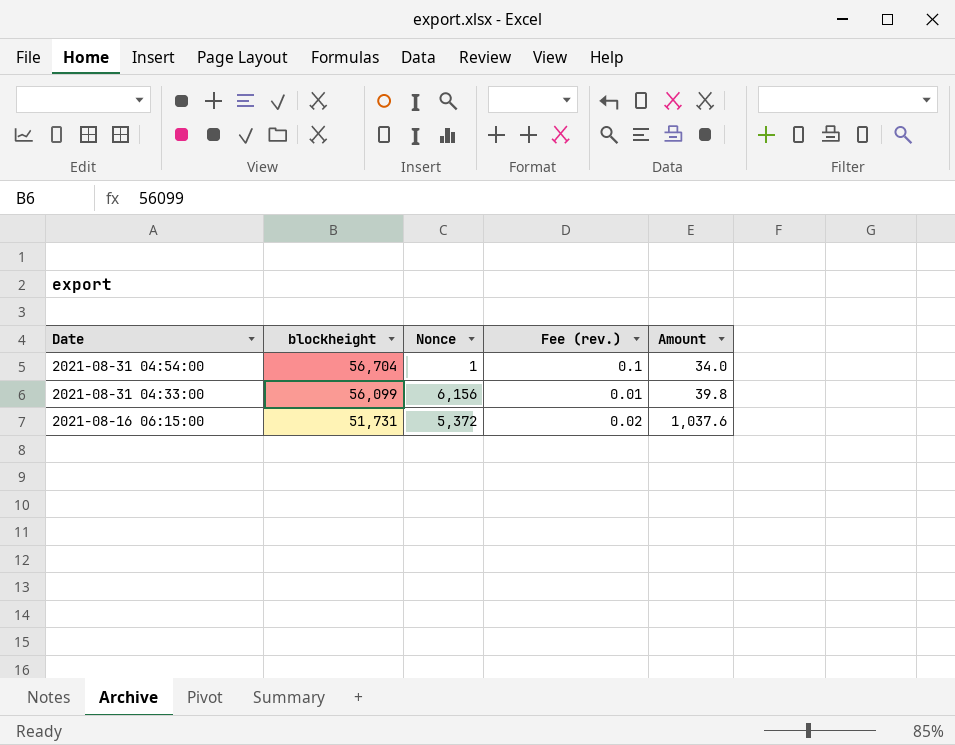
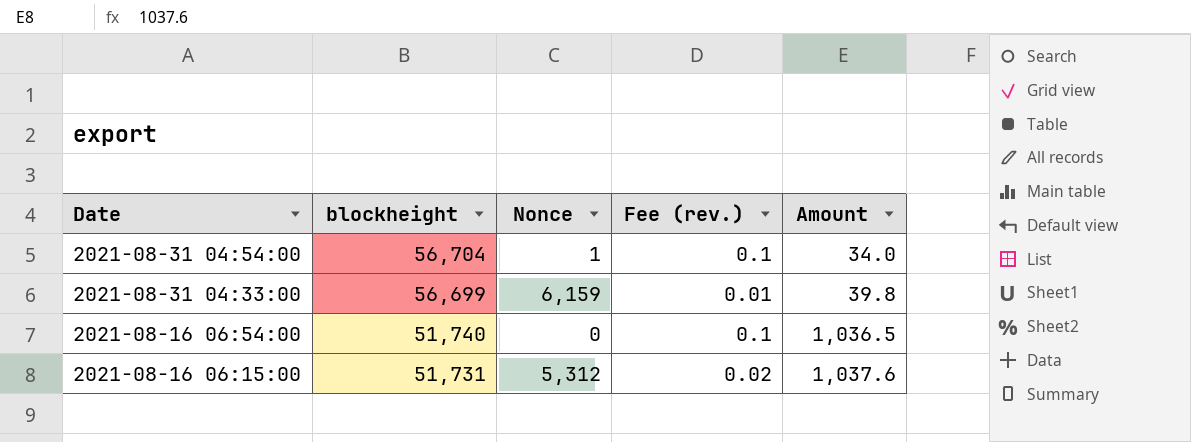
2021-08-31 04:33:00 | blockheight: 56,099 -> 56,699
2021-08-31 04:33:00 | Nonce: 6,156 -> 6,159
row 2021-08-16 06:54:00: none -> 51,740 | 0 | 0.1 | 1,036.5
2021-08-16 06:15:00 | Nonce: 5,372 -> 5,312

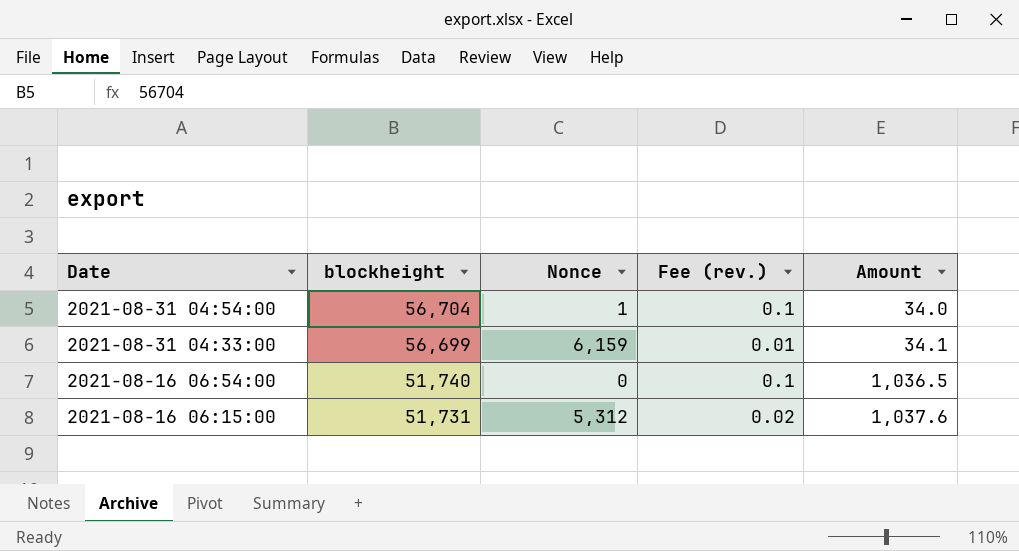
2021-08-31 04:33:00 | Amount: 39.8 -> 34.1

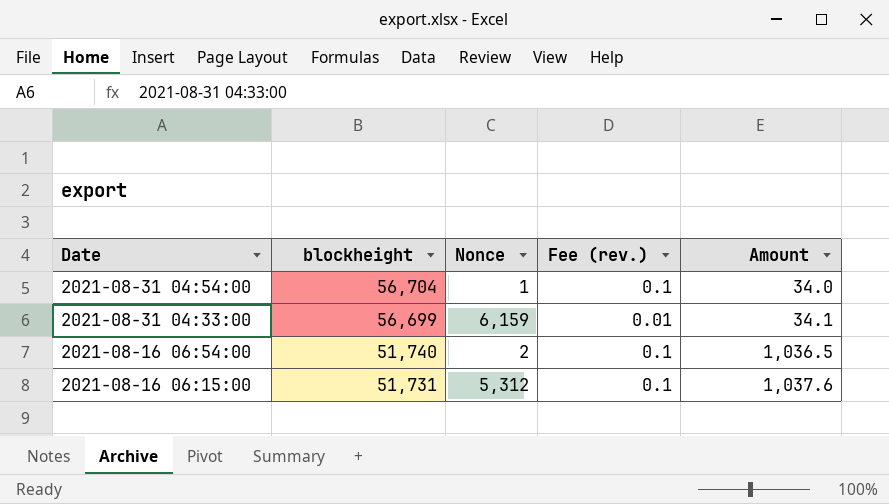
2021-08-16 06:54:00 | Nonce: 0 -> 2
2021-08-16 06:15:00 | Fee (rev.): 0.02 -> 0.1

